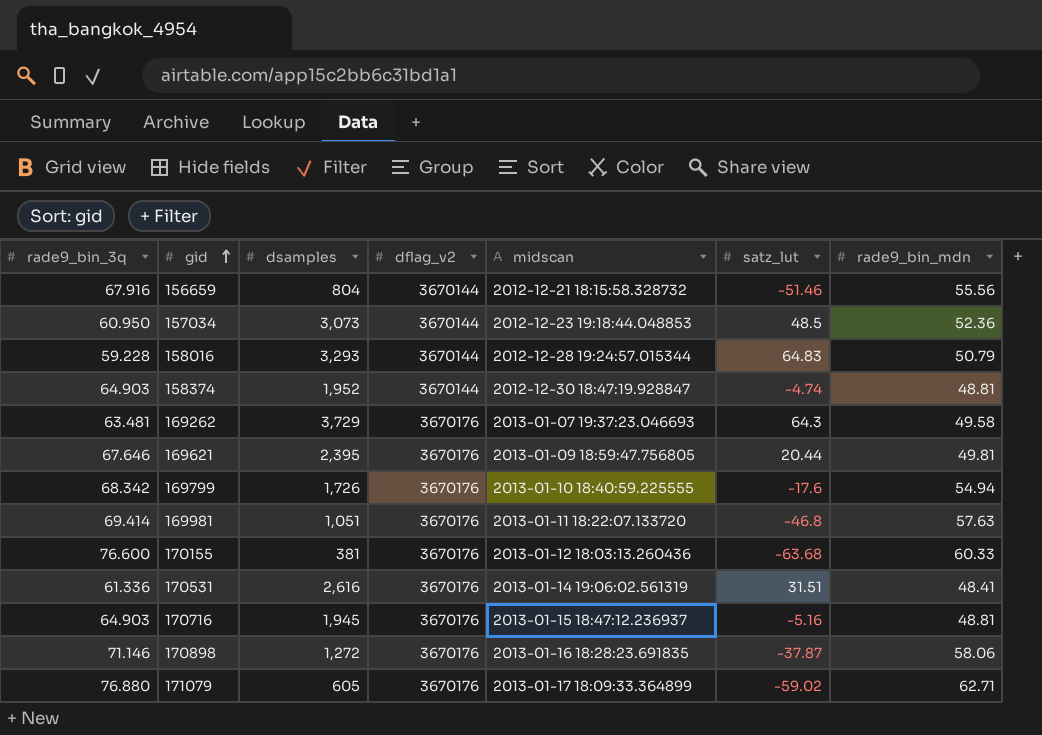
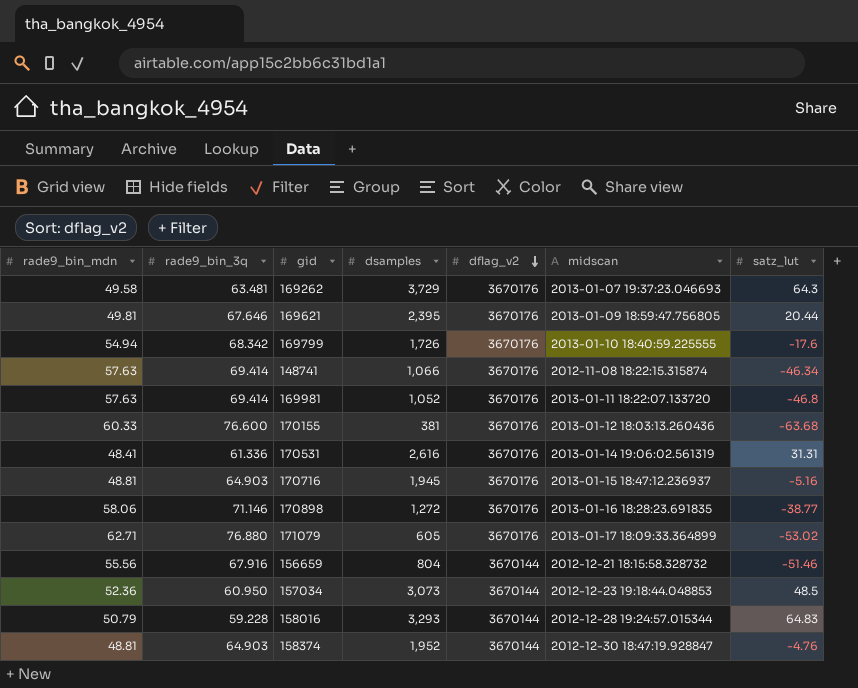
row order: gid ascending -> dflag_v2 descending
column rade9_bin_mdn | position: 7 -> 1
row 148741: none -> 57.63 | 69.414 | 1,066 | 3670176 | 2012-11-08 18:22:15.315874 | -46.34
169981 | dsamples: 1,051 -> 1,052
170531 | satz_lut: 31.51 -> 31.31
170898 | satz_lut: -37.87 -> -38.77
171079 | satz_lut: -59.02 -> -53.02
158374 | satz_lut: -4.74 -> -4.76

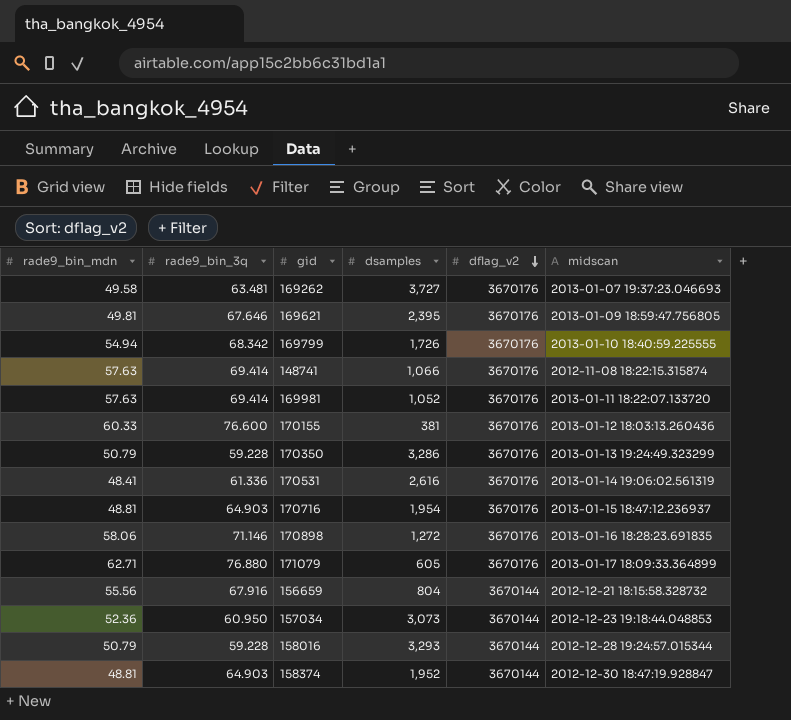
column satz_lut | position: 7 -> none
169262 | dsamples: 3,729 -> 3,727
row 170350: none -> 50.79 | 59.228 | 3,286 | 3670176 | 2013-01-13 19:24:49.323299
170716 | dsamples: 1,945 -> 1,954

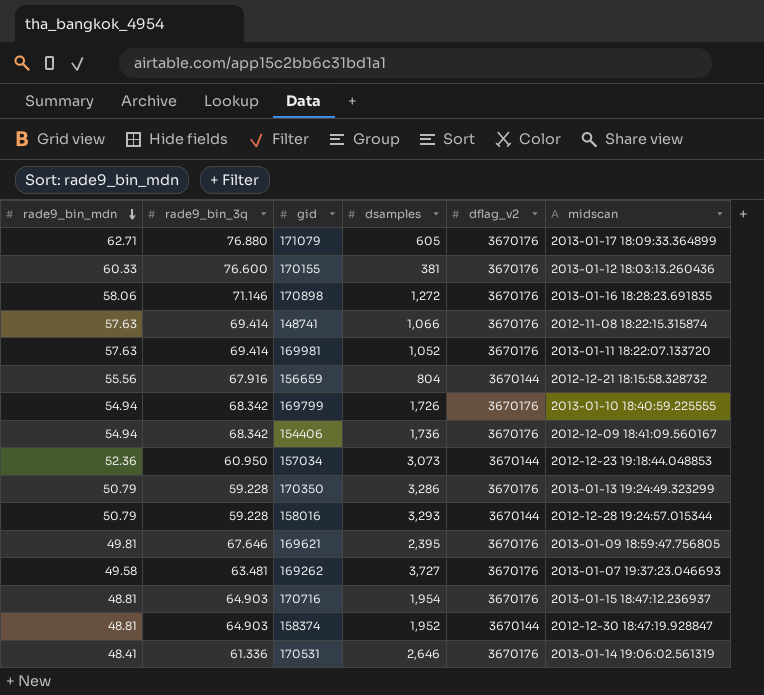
row order: dflag_v2 descending -> rade9_bin_mdn descending
row 154406: none -> 54.94 | 68.342 | 1,736 | 3670176 | 2012-12-09 18:41:09.560167
170531 | dsamples: 2,616 -> 2,646

